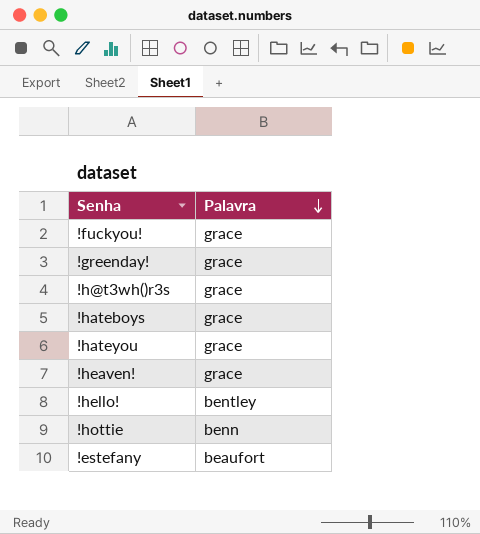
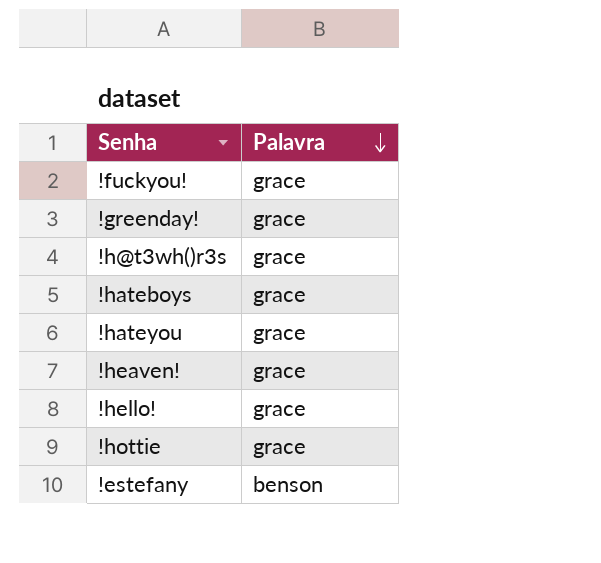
!hello! | Palavra: bentley -> grace
!hottie | Palavra: benn -> grace
!estefany | Palavra: beaufort -> benson

